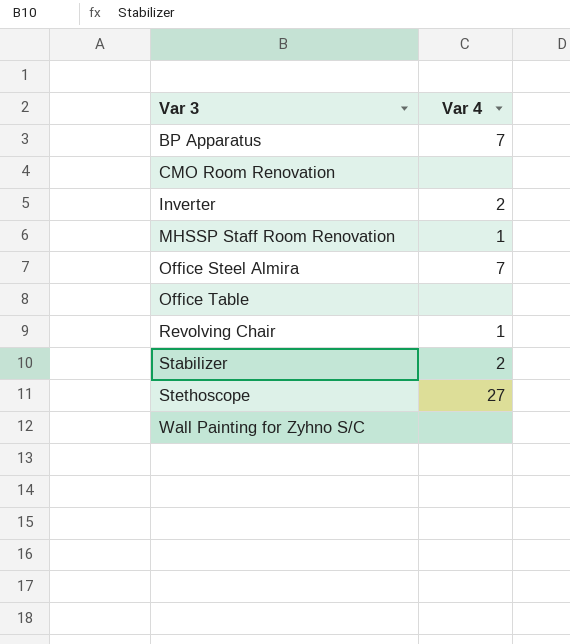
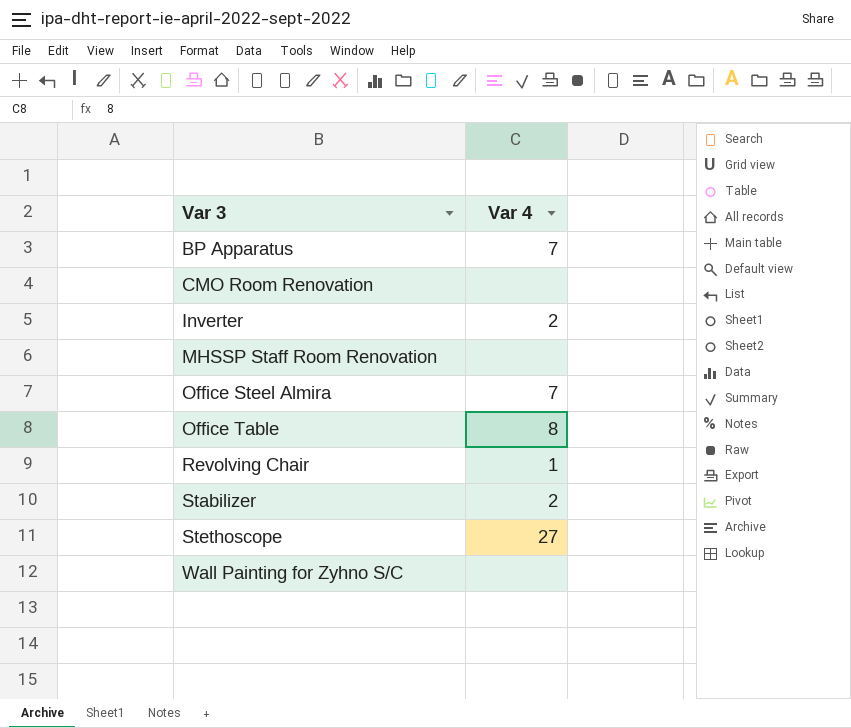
MHSSP Staff Room Renovation | Var 4: 1 -> none
Office Table | Var 4: none -> 8

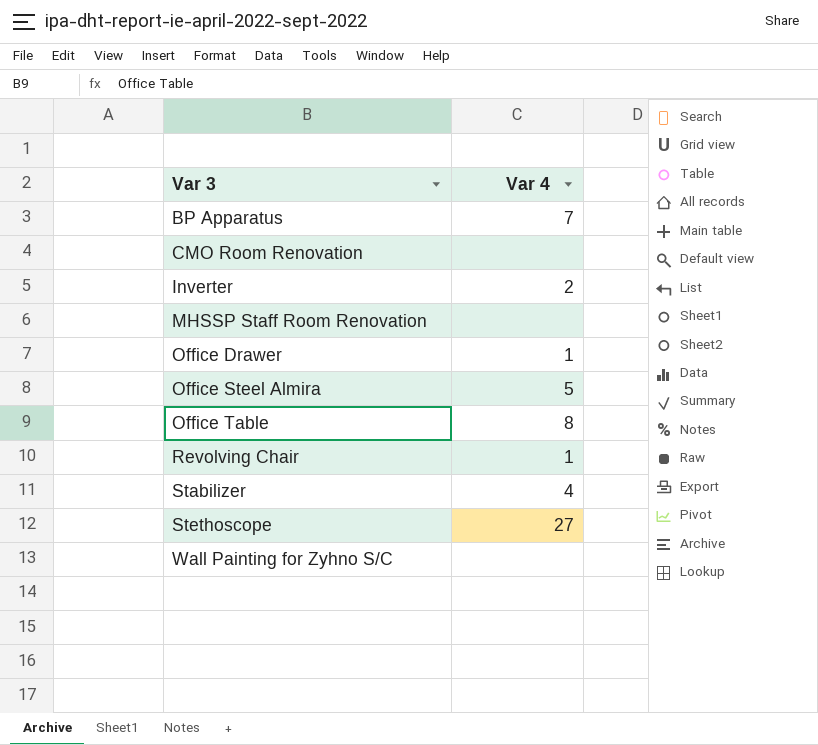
row Office Drawer: none -> 1
Office Steel Almira | Var 4: 7 -> 5
Stabilizer | Var 4: 2 -> 4

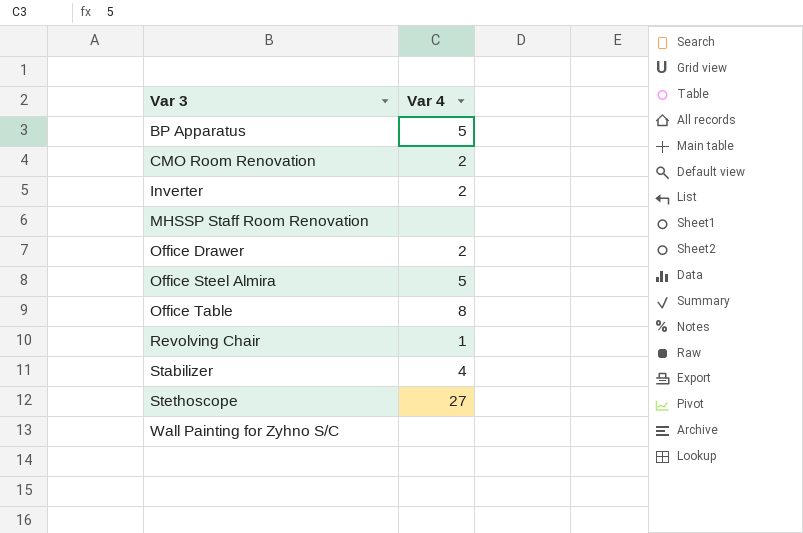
BP Apparatus | Var 4: 7 -> 5
CMO Room Renovation | Var 4: none -> 2
Office Drawer | Var 4: 1 -> 2

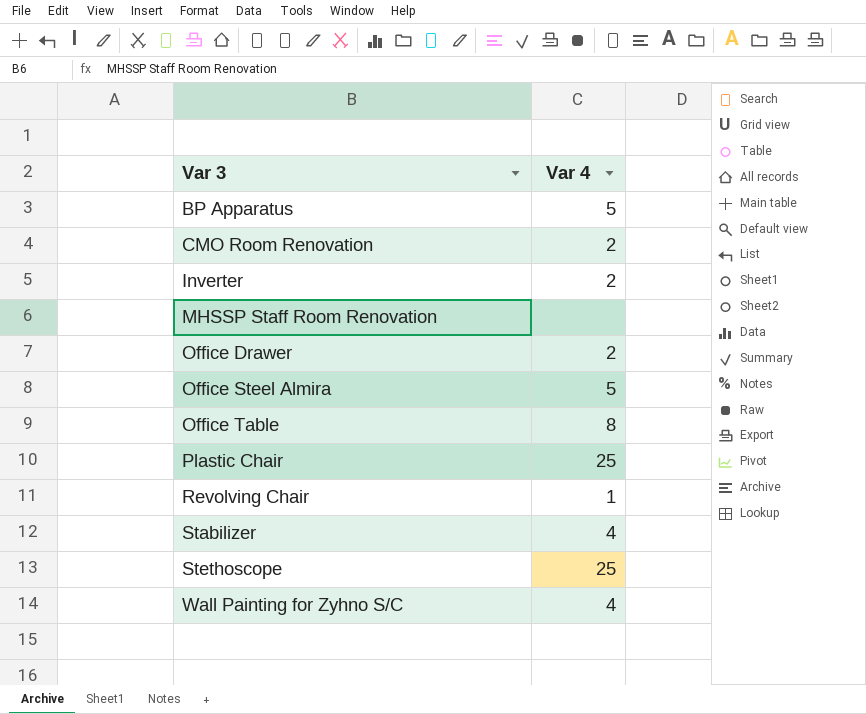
row Plastic Chair: none -> 25
Stethoscope | Var 4: 27 -> 25
Wall Painting for Zyhno S/C | Var 4: none -> 4

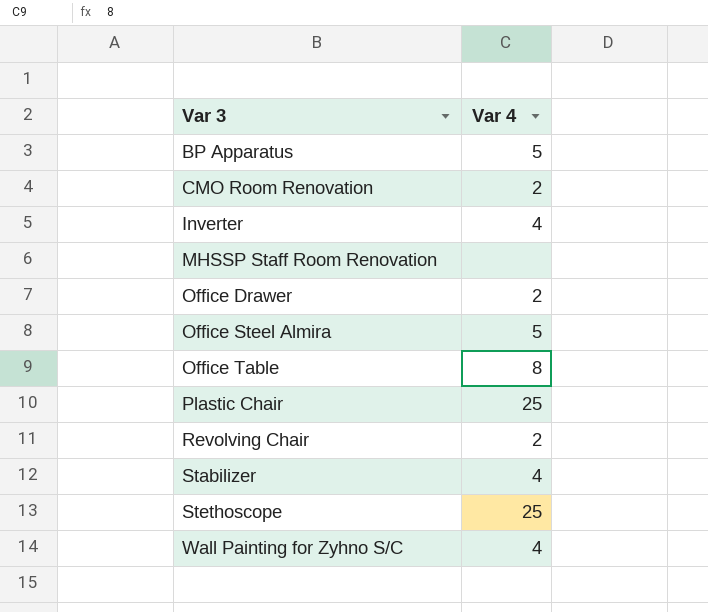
Inverter | Var 4: 2 -> 4
Revolving Chair | Var 4: 1 -> 2

